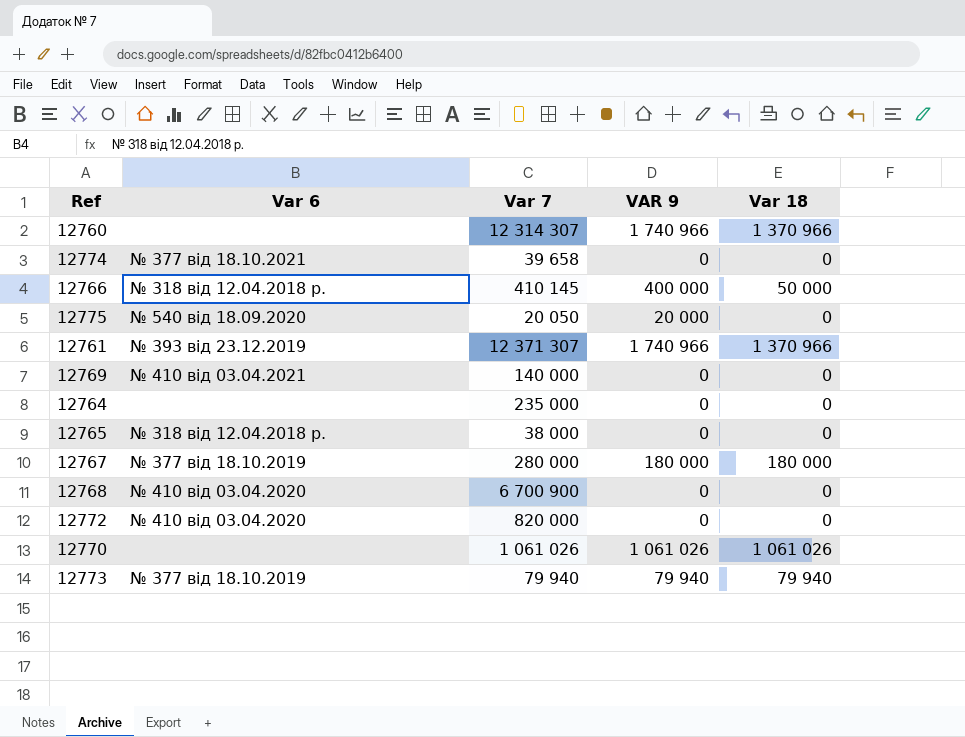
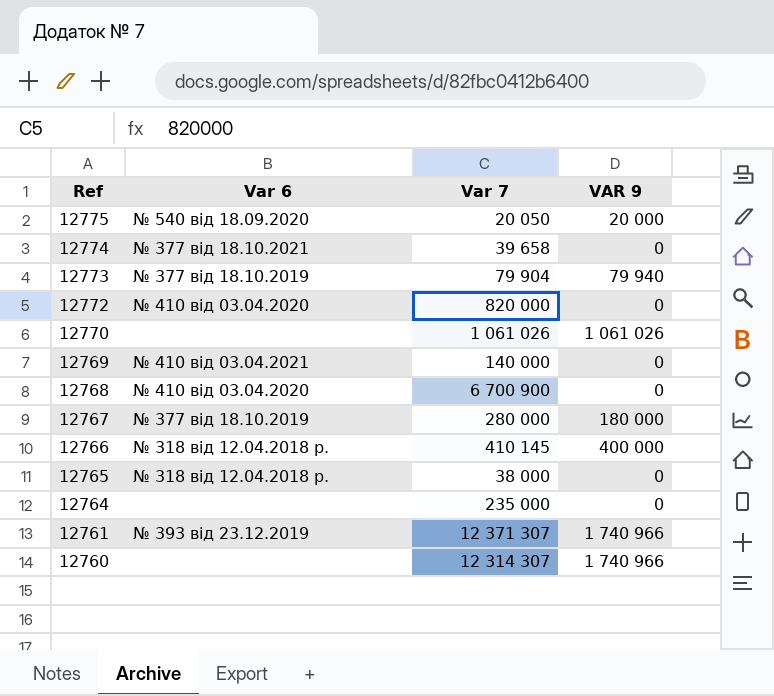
row order: none -> Ref descending
column Var 18 | position: 5 -> none
12773 | Var 7: 79 940 -> 79 904

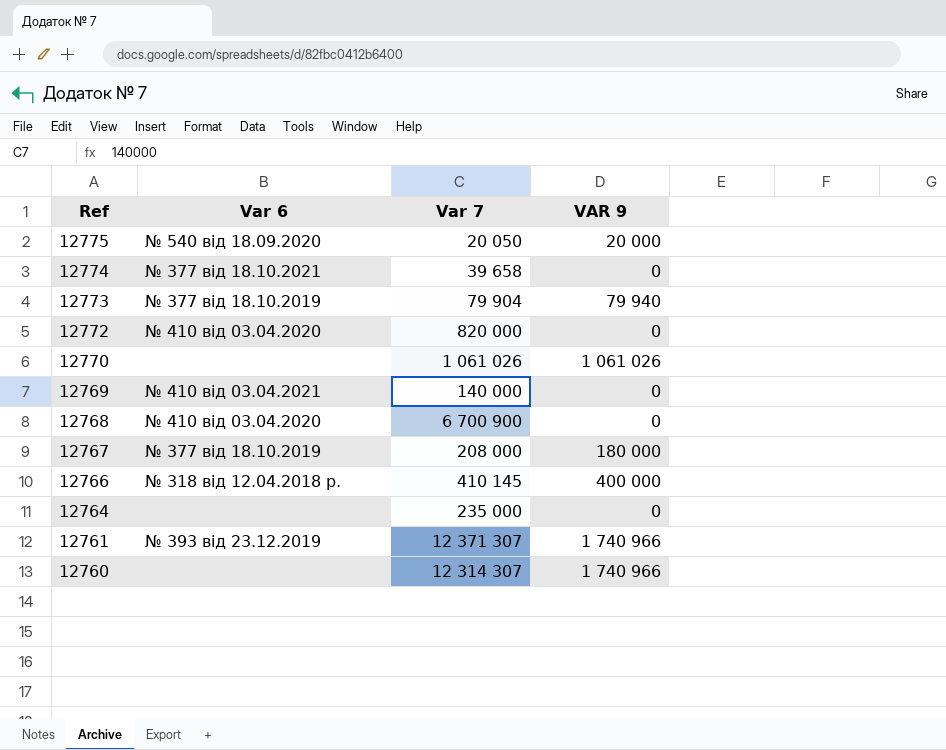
row 12765: № 318 від 12.04.2018 р. | 38 000 | 0 -> none
12767 | Var 7: 280 000 -> 208 000

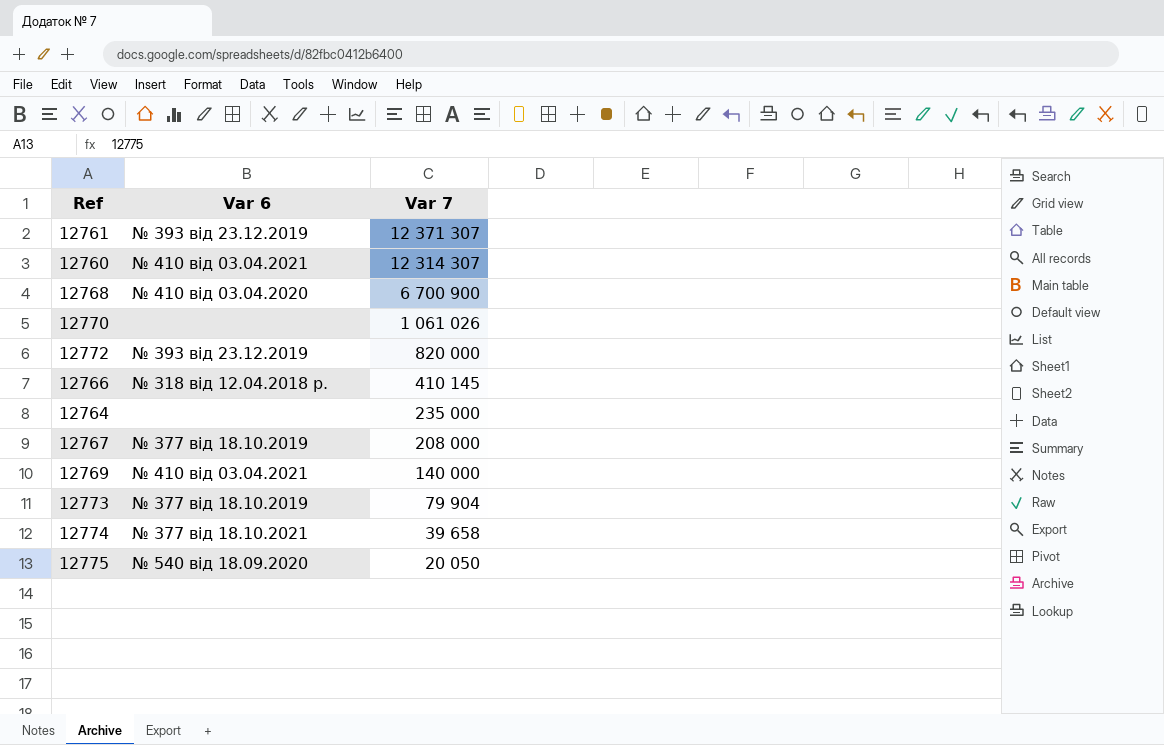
row order: Ref descending -> Var 7 descending
column VAR 9 | position: 4 -> none
12760 | Var 6: none -> № 410 від 03.04.2021
12772 | Var 6: № 410 від 03.04.2020 -> № 393 від 23.12.2019

